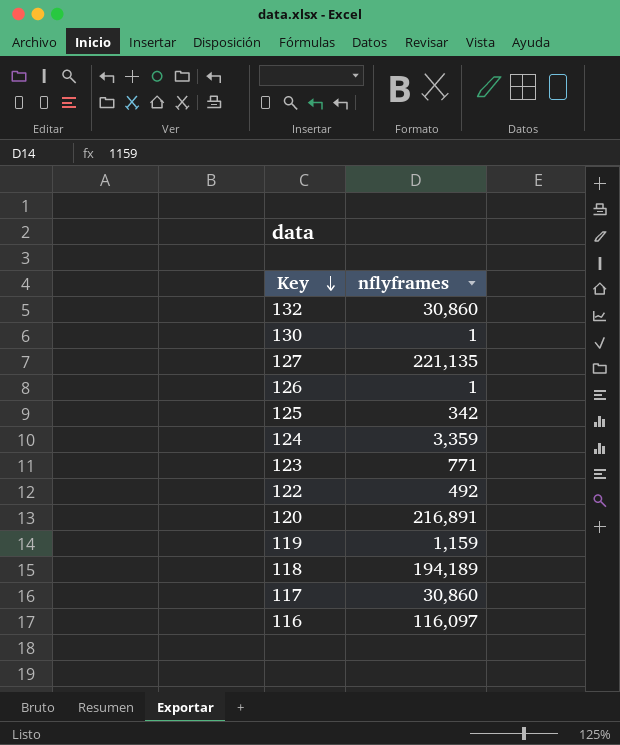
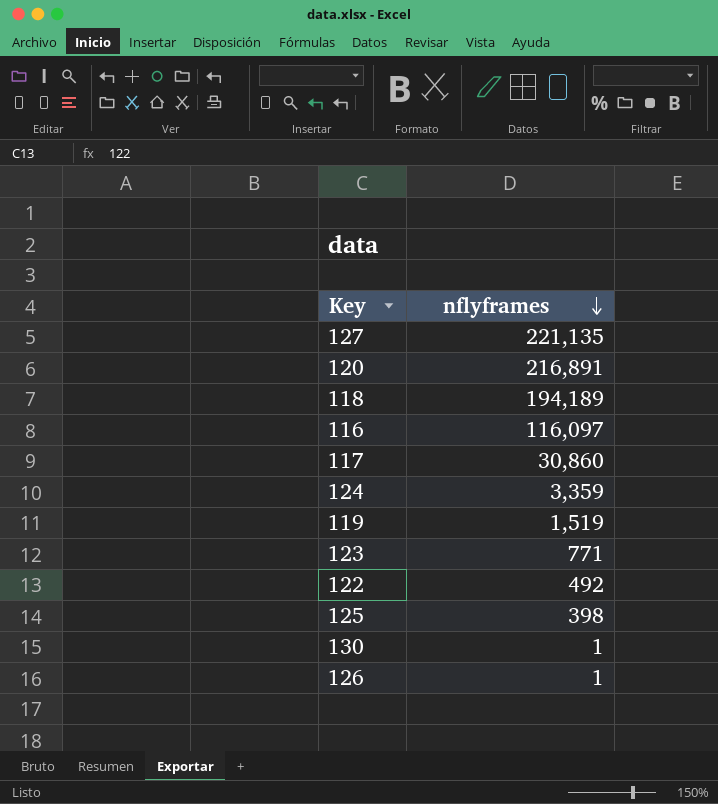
row order: Key descending -> nflyframes descending
row 132: 30,860 -> none
119 | nflyframes: 1,159 -> 1,519
125 | nflyframes: 342 -> 398

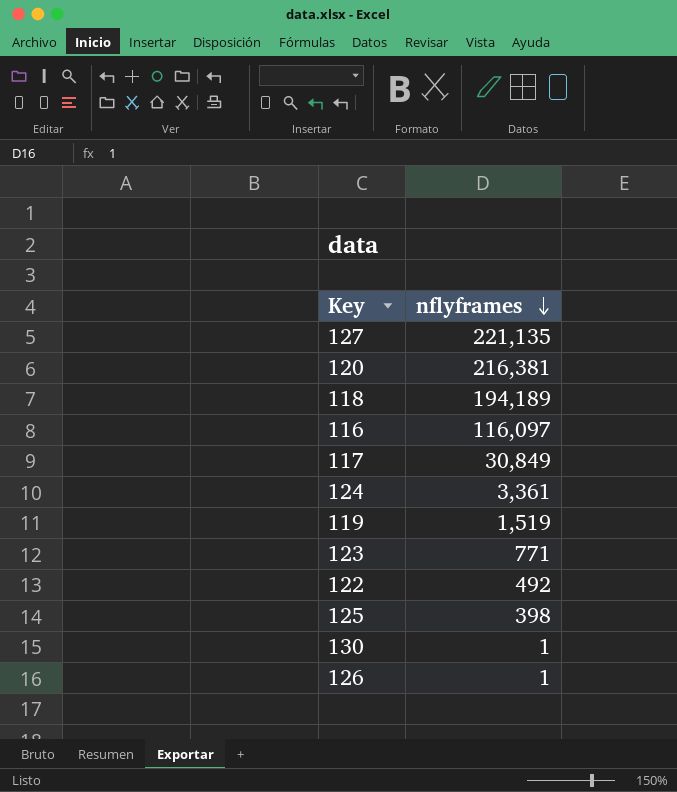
120 | nflyframes: 216,891 -> 216,381
117 | nflyframes: 30,860 -> 30,849
124 | nflyframes: 3,359 -> 3,361

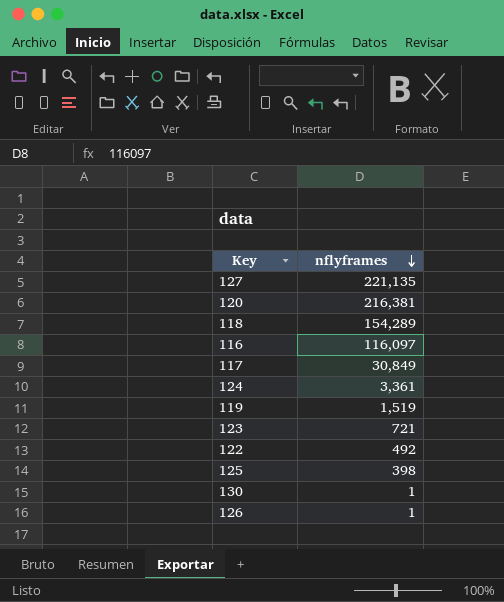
118 | nflyframes: 194,189 -> 154,289
123 | nflyframes: 771 -> 721

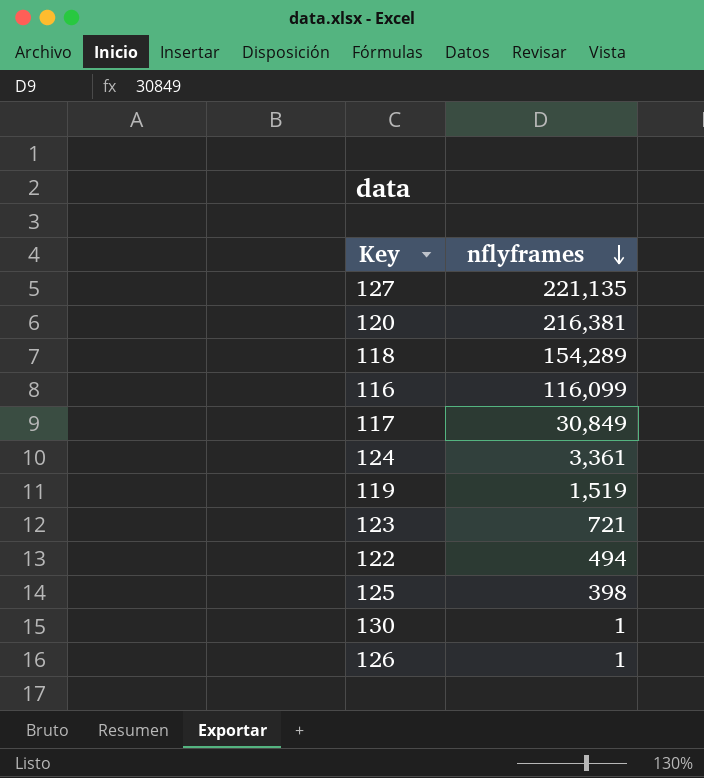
116 | nflyframes: 116,097 -> 116,099
122 | nflyframes: 492 -> 494

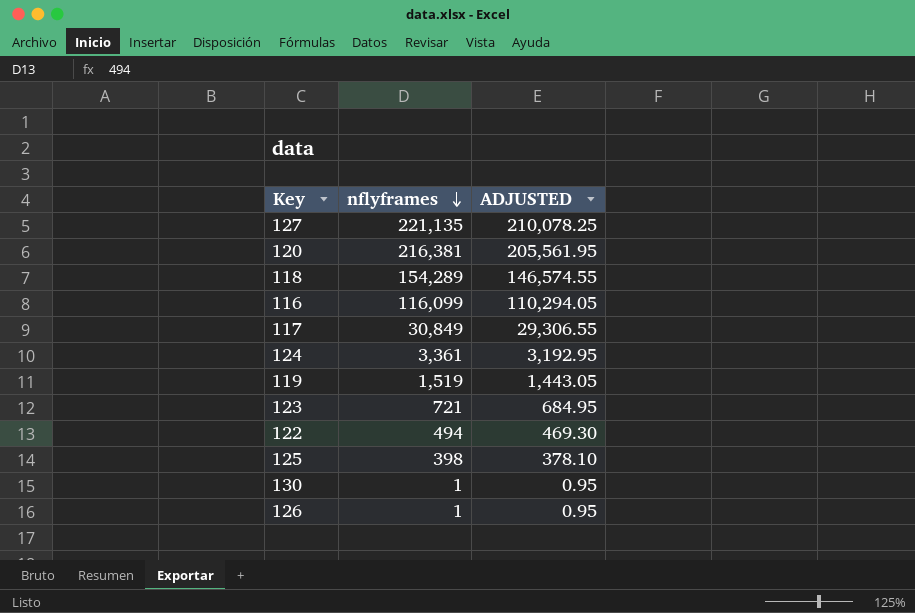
column ADJUSTED | formula: none -> [nflyframes] * 0.95

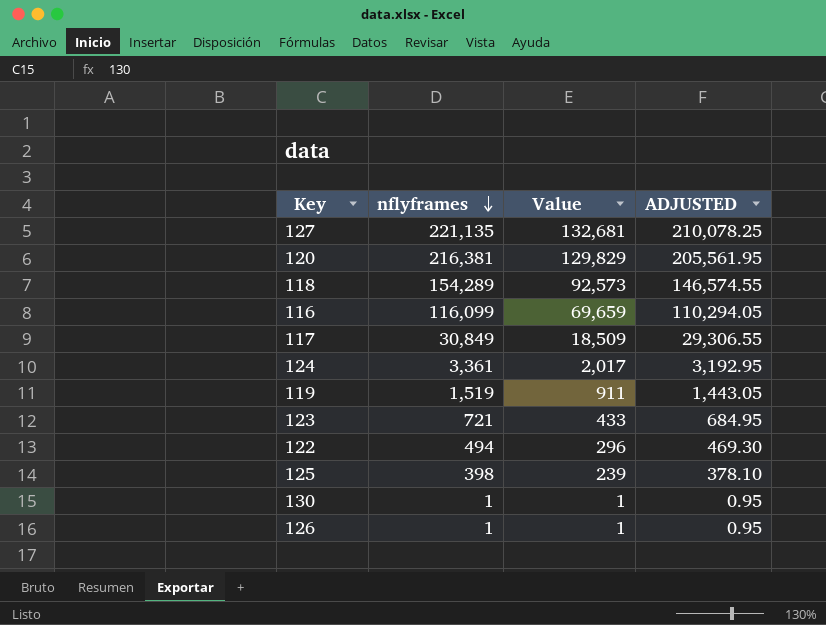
column Value | formula: none -> [nflyframes] * 0.6

